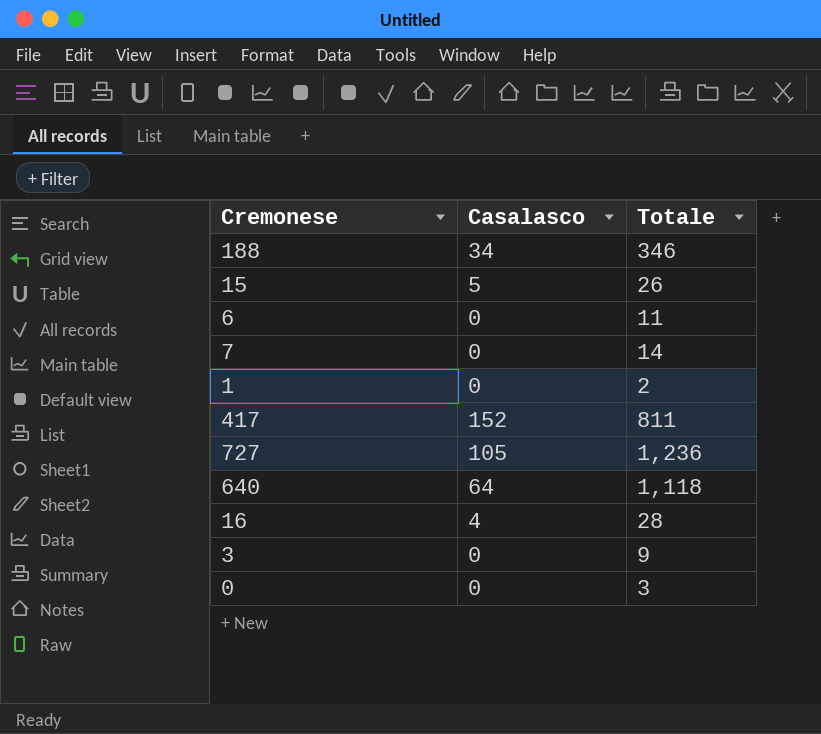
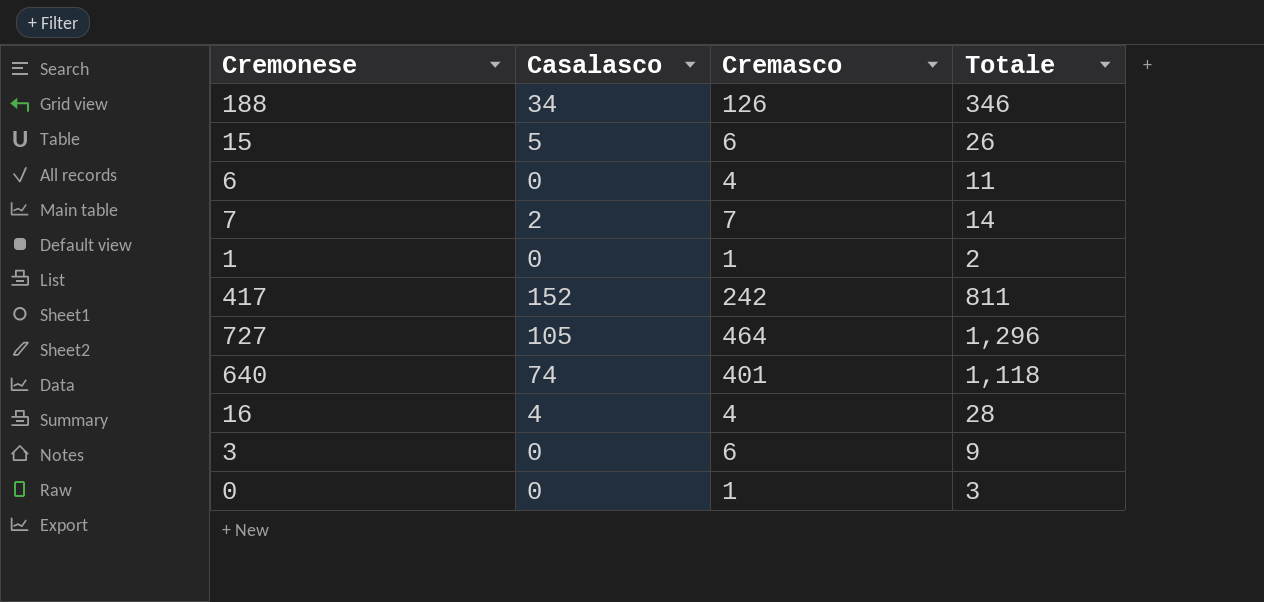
column Cremasco | position: none -> 3
7 | Casalasco: 0 -> 2
727 | Totale: 1,236 -> 1,296
640 | Casalasco: 64 -> 74

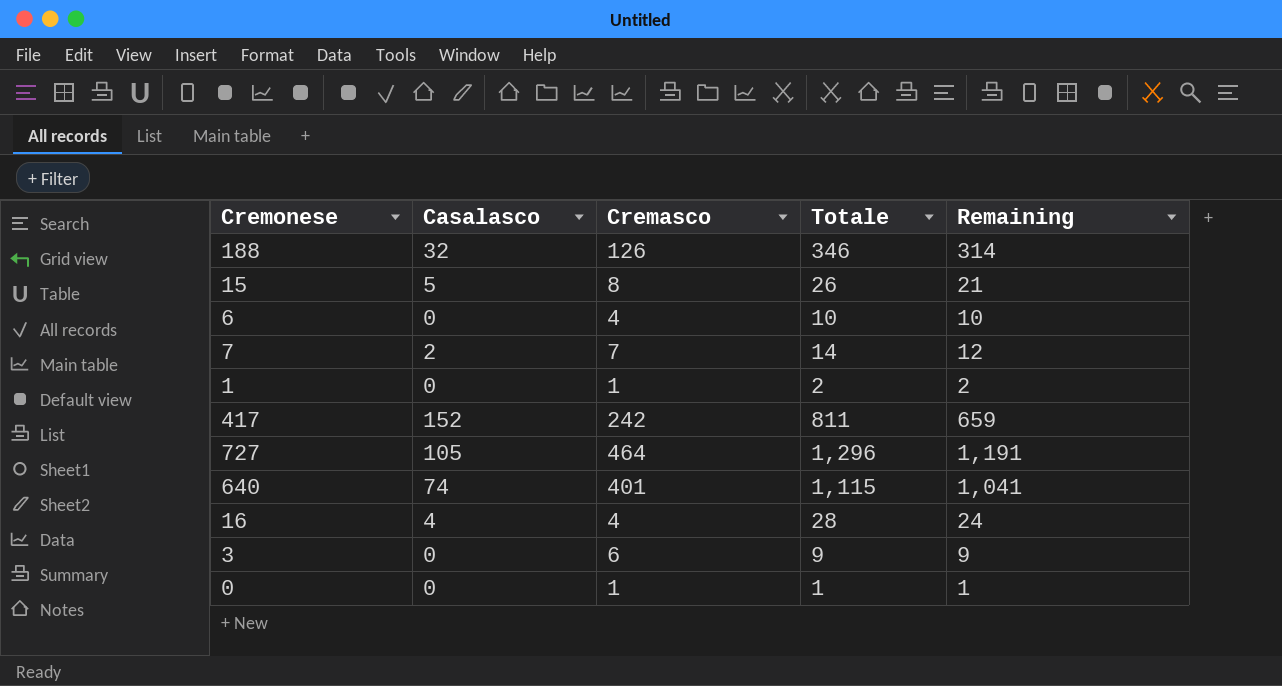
column Remaining | formula: none -> [Totale] - [Casalasco]
188 | Casalasco: 34 -> 32
15 | Cremasco: 6 -> 8
6 | Totale: 11 -> 10
640 | Totale: 1,118 -> 1,115
0 | Totale: 3 -> 1

